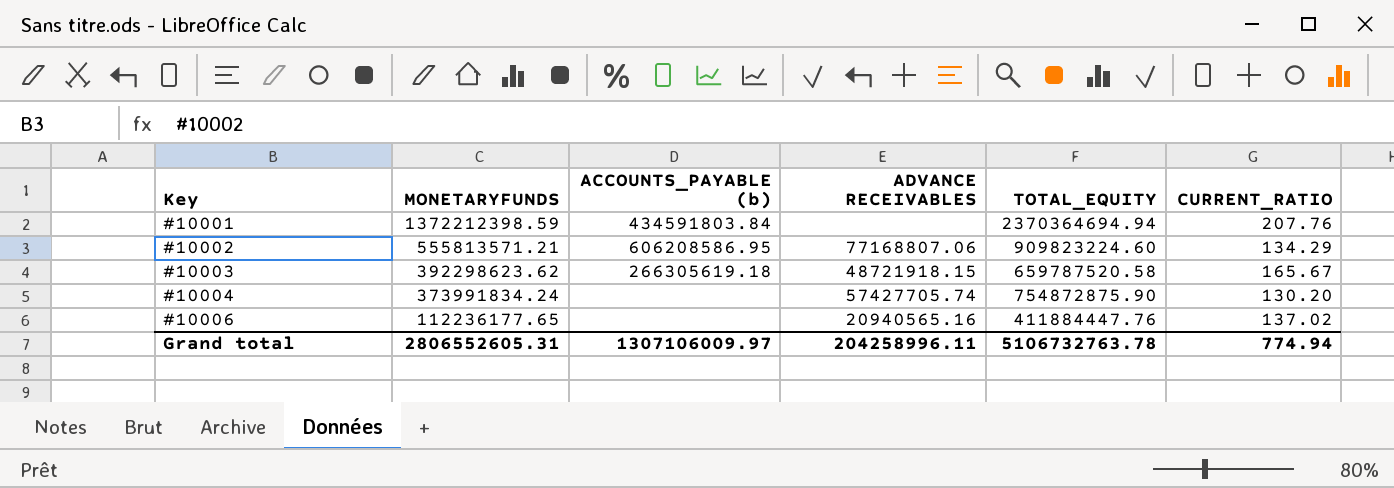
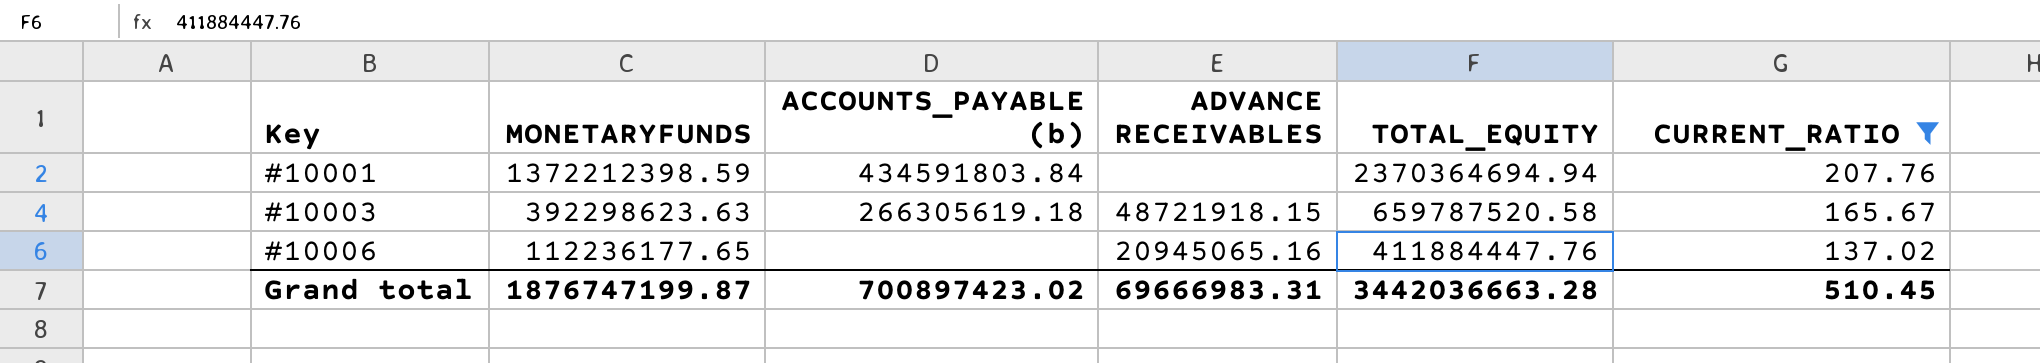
filter: none -> CURRENT_RATIO >= 137.02
#10003 | MONETARYFUNDS: 392298623.62 -> 392298623.63
#10006 | ADVANCE RECEIVABLES: 20940565.16 -> 20945065.16
Grand total | MONETARYFUNDS: 2806552605.31 -> 1876747199.87
Grand total | ACCOUNTS_PAYABLE (b): 1307106009.97 -> 700897423.02
Grand total | ADVANCE RECEIVABLES: 204258996.11 -> 69666983.31
Grand total | TOTAL_EQUITY: 5106732763.78 -> 3442036663.28
Grand total | CURRENT_RATIO: 774.94 -> 510.45

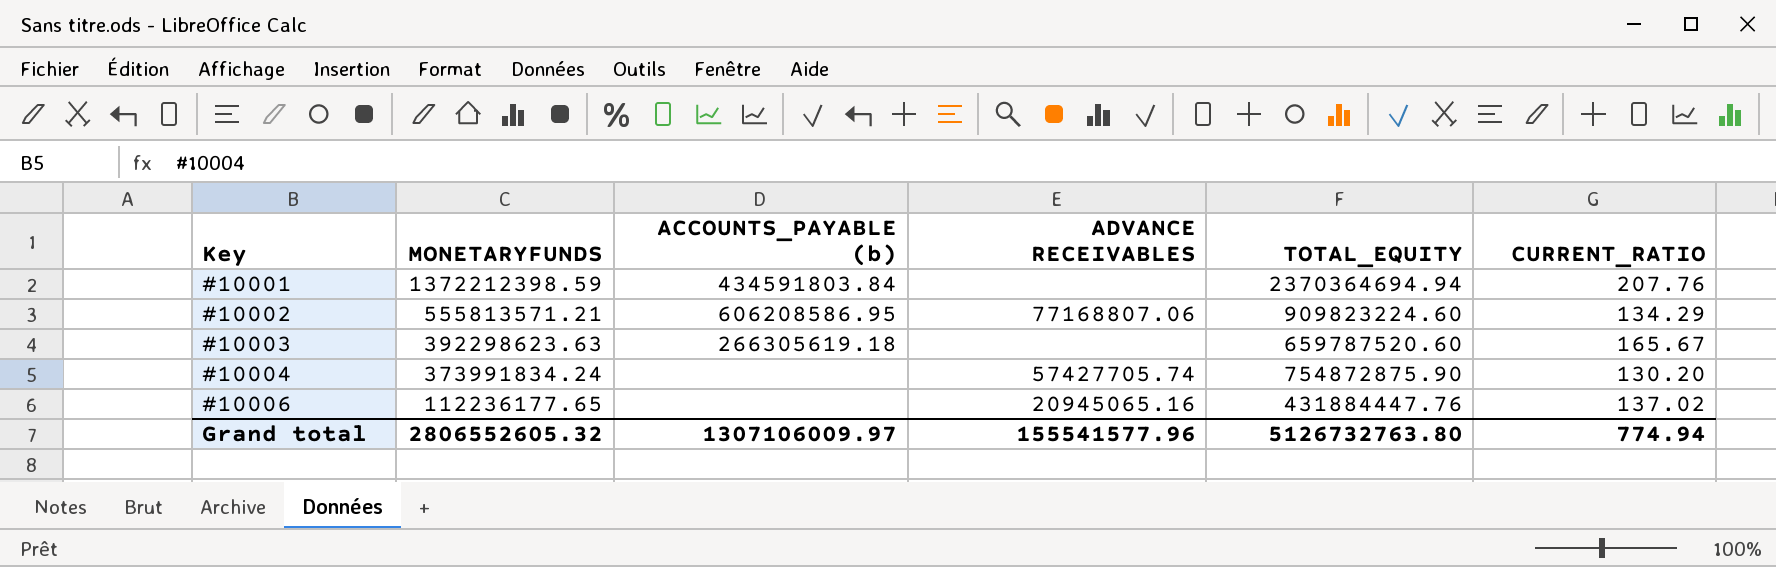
filter: CURRENT_RATIO >= 137.02 -> none
#10003 | ADVANCE RECEIVABLES: 48721918.15 -> none
#10003 | TOTAL_EQUITY: 659787520.58 -> 659787520.60
#10006 | TOTAL_EQUITY: 411884447.76 -> 431884447.76
Grand total | MONETARYFUNDS: 1876747199.87 -> 2806552605.32
Grand total | ACCOUNTS_PAYABLE (b): 700897423.02 -> 1307106009.97
Grand total | ADVANCE RECEIVABLES: 69666983.31 -> 155541577.96
Grand total | TOTAL_EQUITY: 3442036663.28 -> 5126732763.80
Grand total | CURRENT_RATIO: 510.45 -> 774.94

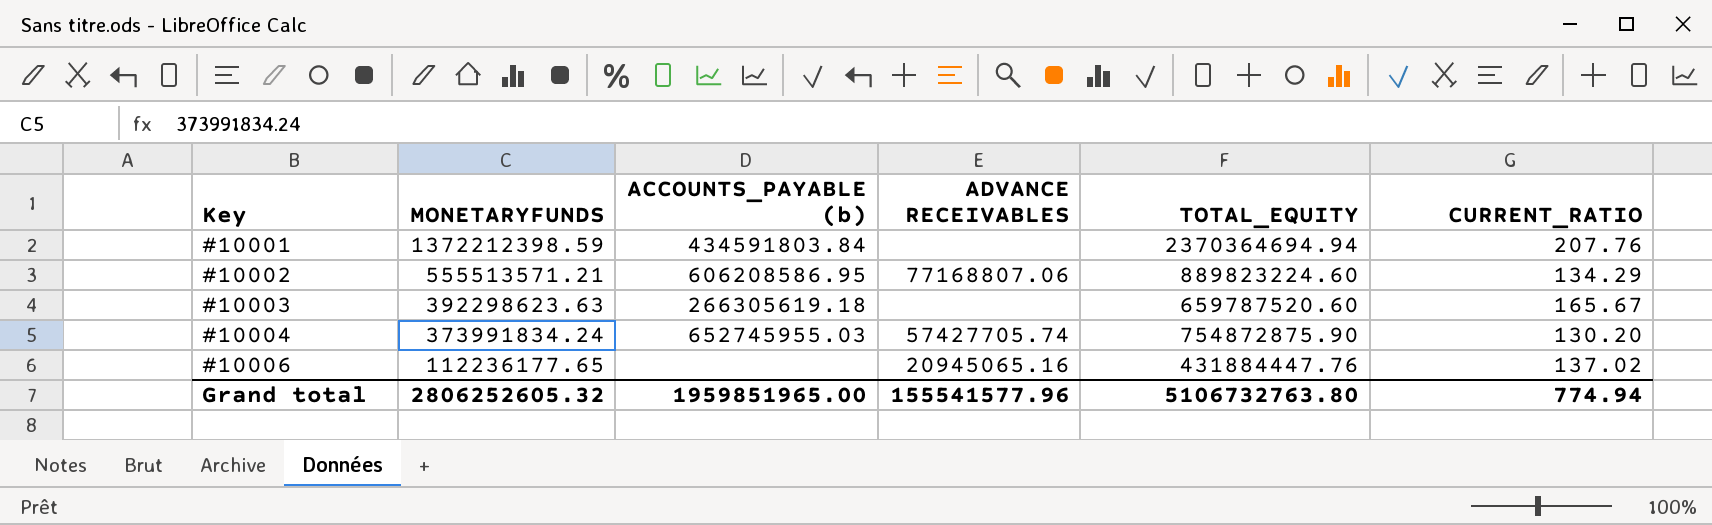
#10002 | MONETARYFUNDS: 555813571.21 -> 555513571.21
#10002 | TOTAL_EQUITY: 909823224.60 -> 889823224.60
#10004 | ACCOUNTS_PAYABLE (b): none -> 652745955.03
Grand total | MONETARYFUNDS: 2806552605.32 -> 2806252605.32
Grand total | ACCOUNTS_PAYABLE (b): 1307106009.97 -> 1959851965.00
Grand total | TOTAL_EQUITY: 5126732763.80 -> 5106732763.80

